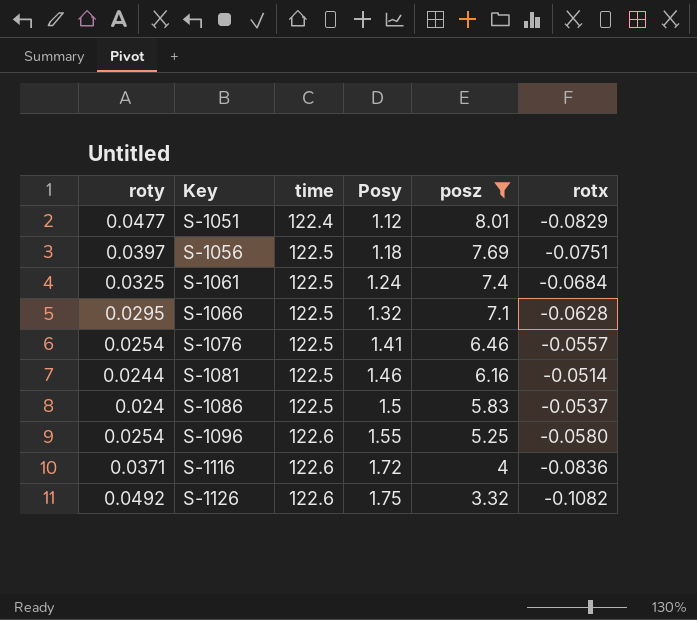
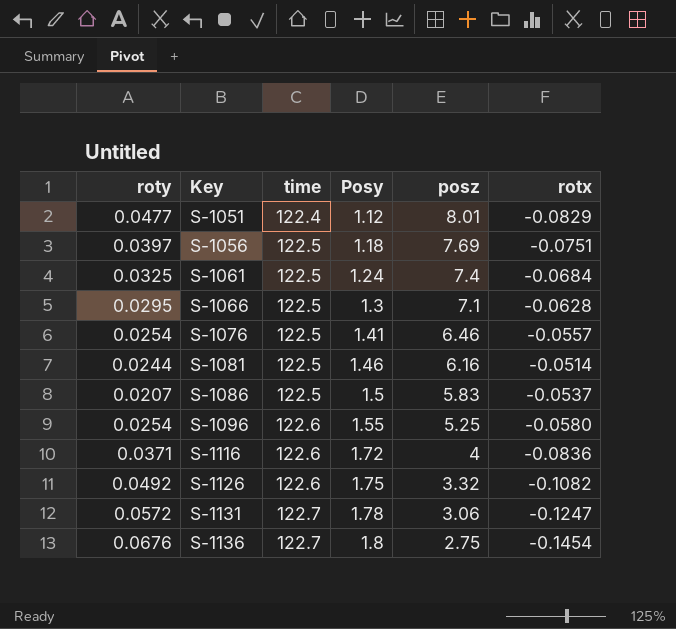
filter: posz >= 3.32 -> none
S-1066 | Posy: 1.32 -> 1.3
S-1086 | roty: 0.024 -> 0.0207

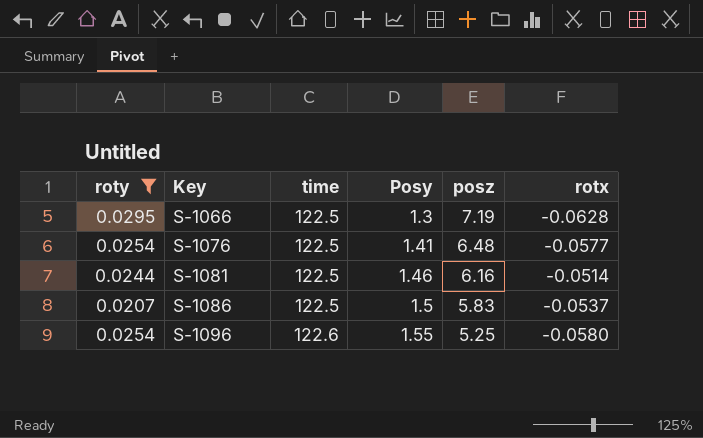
filter: none -> roty <= 0.0295
S-1066 | posz: 7.1 -> 7.19
S-1076 | posz: 6.46 -> 6.48
S-1076 | rotx: -0.0557 -> -0.0577

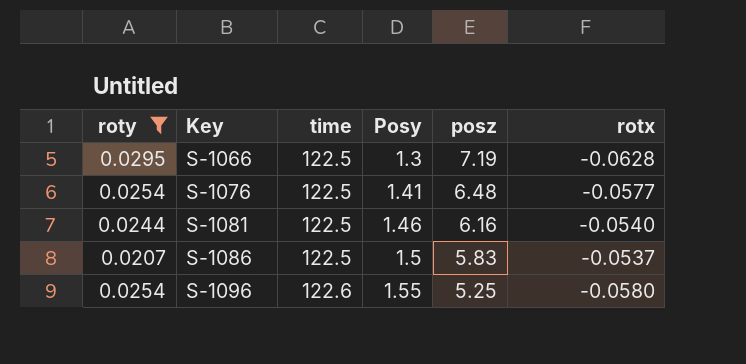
S-1081 | rotx: -0.0514 -> -0.0540

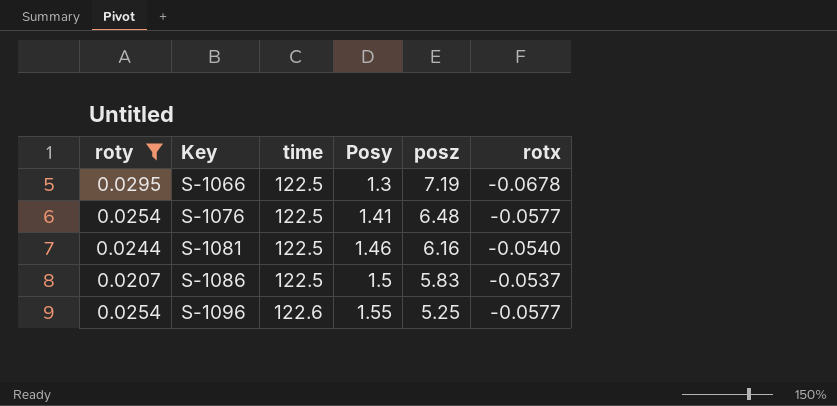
S-1066 | rotx: -0.0628 -> -0.0678
S-1096 | rotx: -0.0580 -> -0.0577

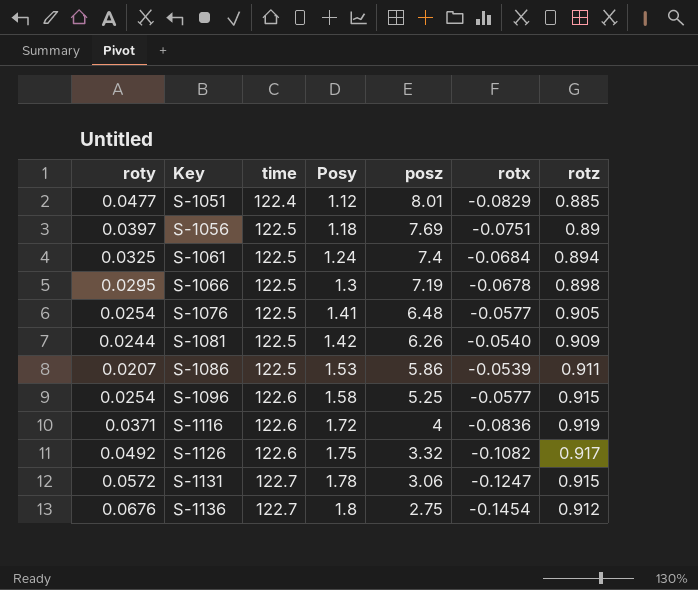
filter: roty <= 0.0295 -> none
column rotz | position: none -> 7
S-1081 | Posy: 1.46 -> 1.42
S-1081 | posz: 6.16 -> 6.26
S-1086 | Posy: 1.5 -> 1.53
S-1086 | posz: 5.83 -> 5.86
S-1086 | rotx: -0.0537 -> -0.0539
S-1096 | Posy: 1.55 -> 1.58

